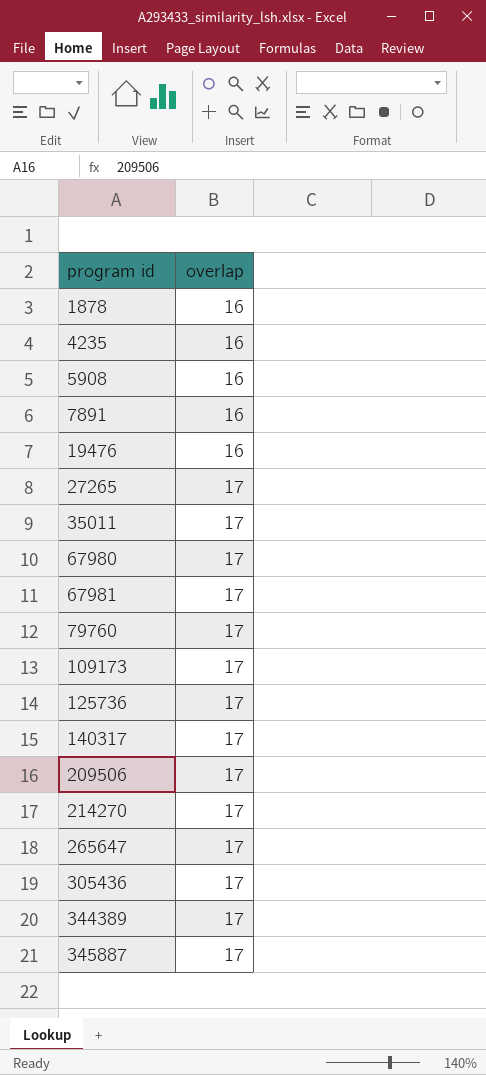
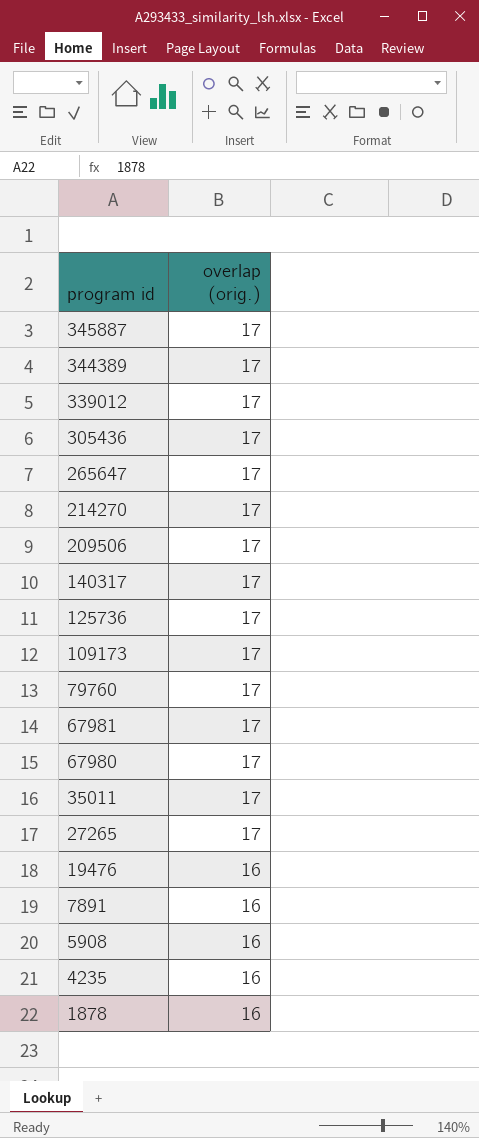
row order: program id ascending -> program id descending
column name: overlap -> overlap (orig.)
row 339012: none -> 17

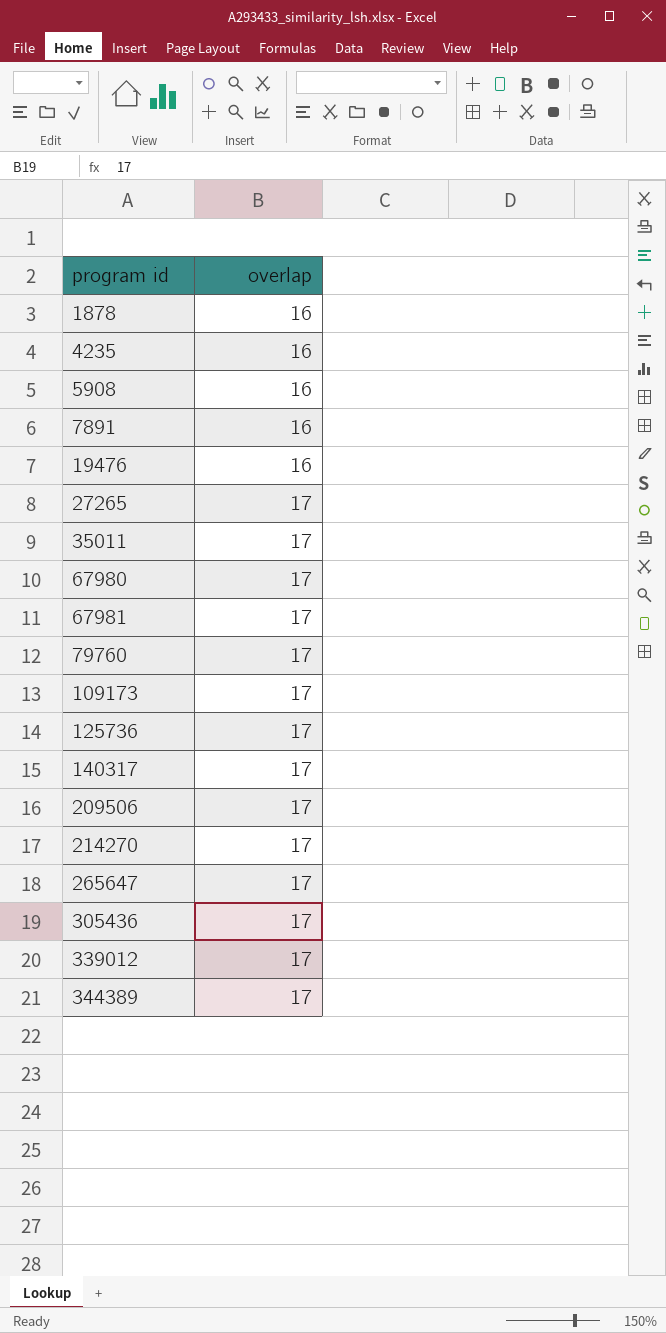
row order: program id descending -> program id ascending
column name: overlap (orig.) -> overlap
row 345887: 17 -> none

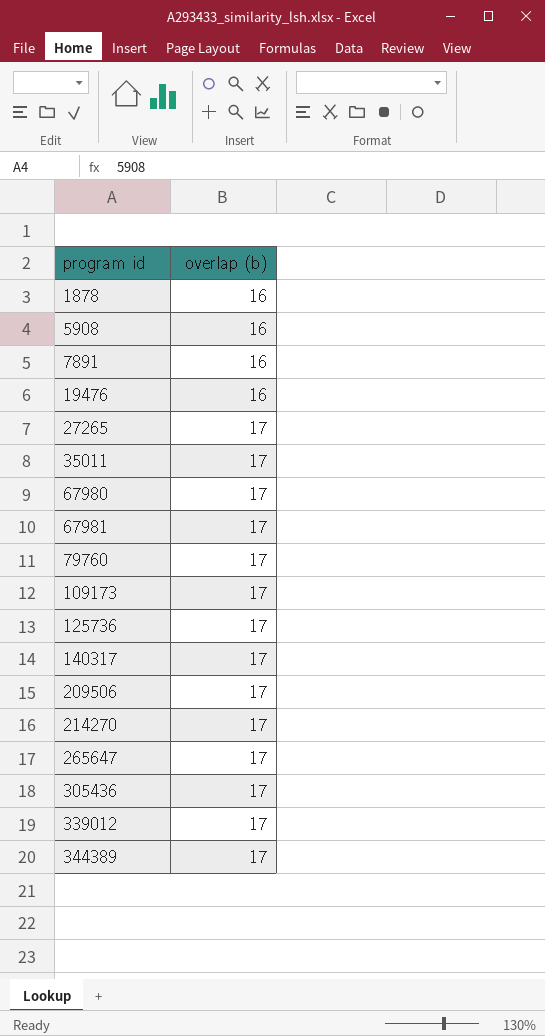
column name: overlap -> overlap (b)
row 4235: 16 -> none

